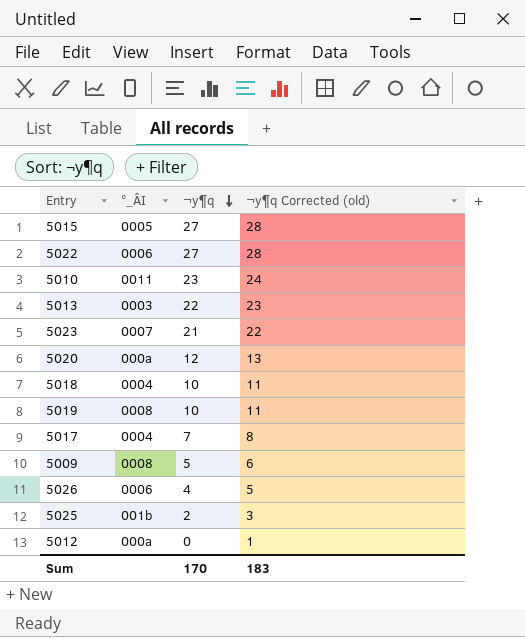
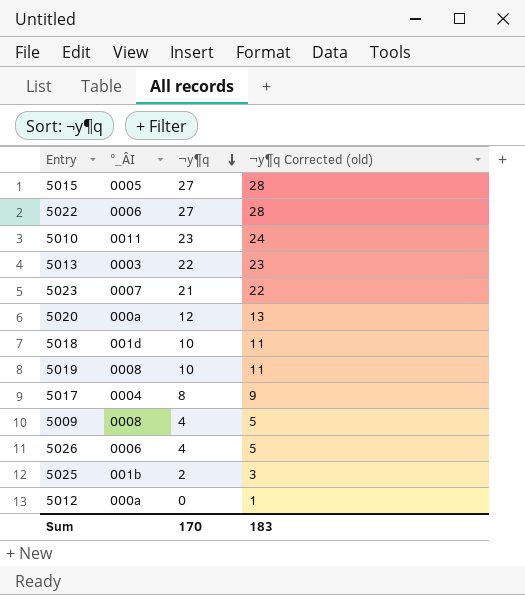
5018 | °_ÂI: 0004 -> 001d
5017 | ¬y¶q: 7 -> 8
5017 | ¬y¶q Corrected (old): 8 -> 9
5009 | ¬y¶q: 5 -> 4
5009 | ¬y¶q Corrected (old): 6 -> 5

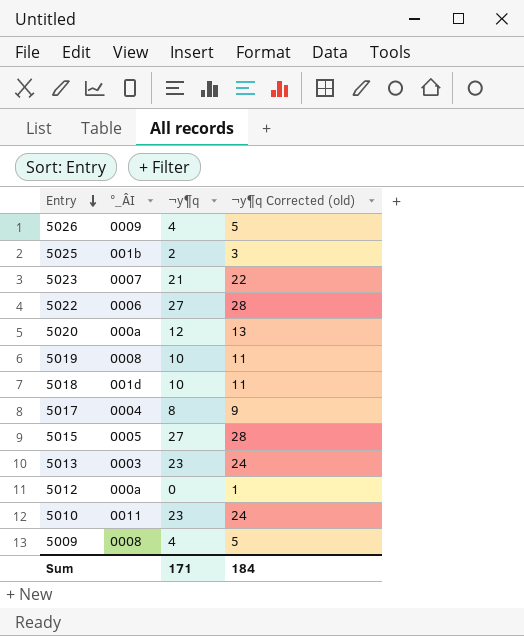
row order: ¬y¶q descending -> Entry descending
5026 | °_ÂI: 0006 -> 0009
5013 | ¬y¶q: 22 -> 23
5013 | ¬y¶q Corrected (old): 23 -> 24
Sum | ¬y¶q: 170 -> 171
Sum | ¬y¶q Corrected (old): 183 -> 184

